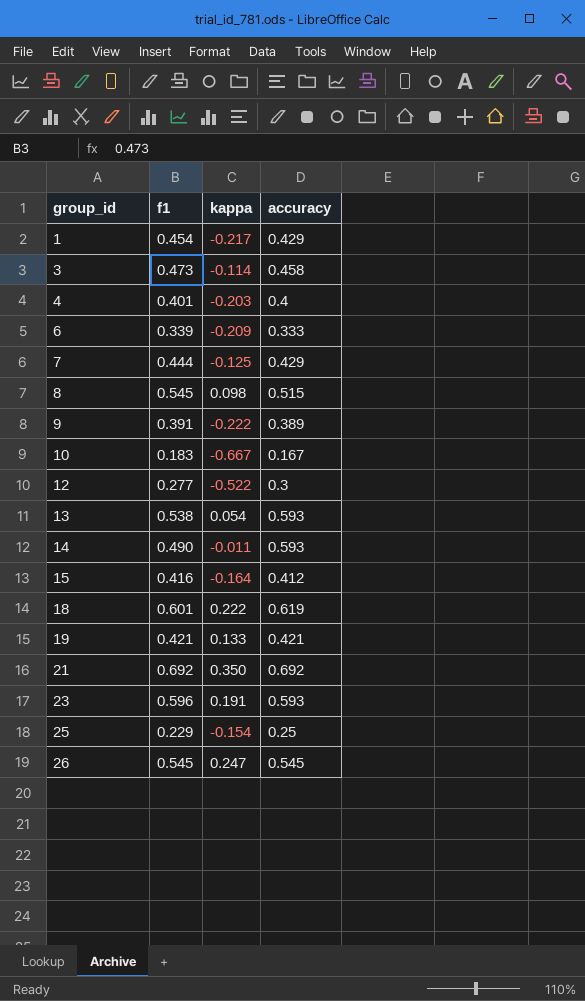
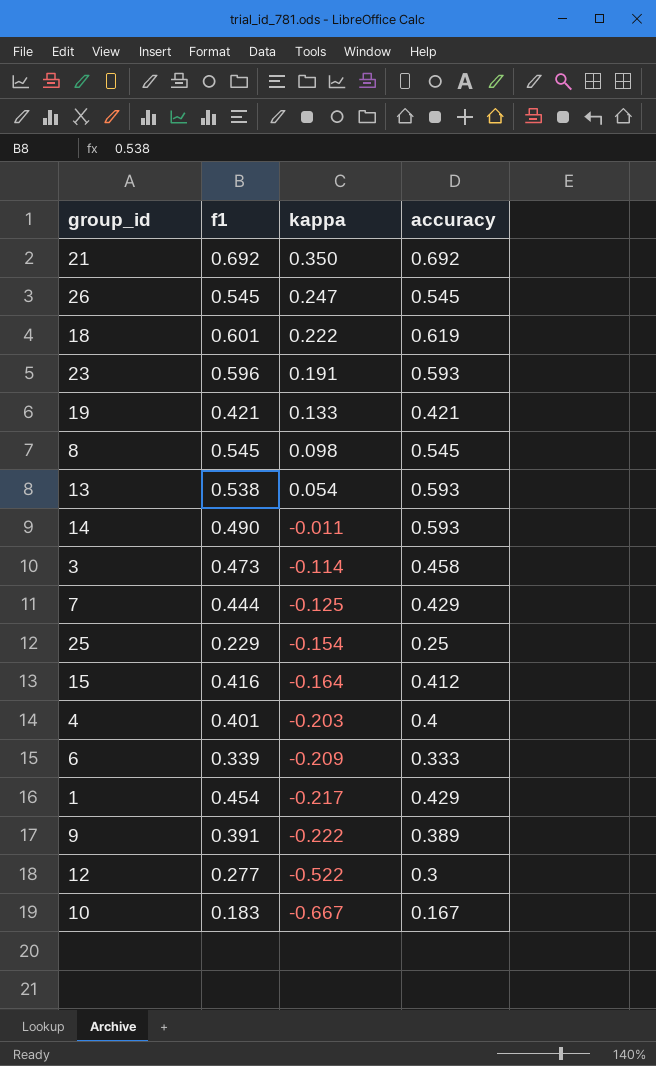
row order: group_id ascending -> kappa descending
8 | accuracy: 0.515 -> 0.545

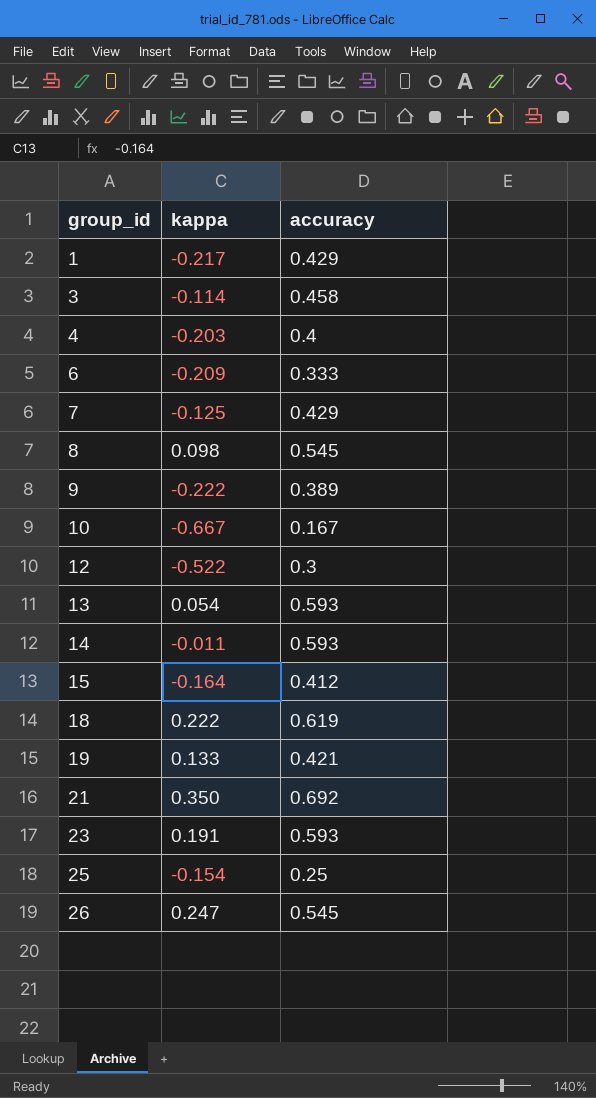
row order: kappa descending -> group_id ascending
column f1 | position: 2 -> none

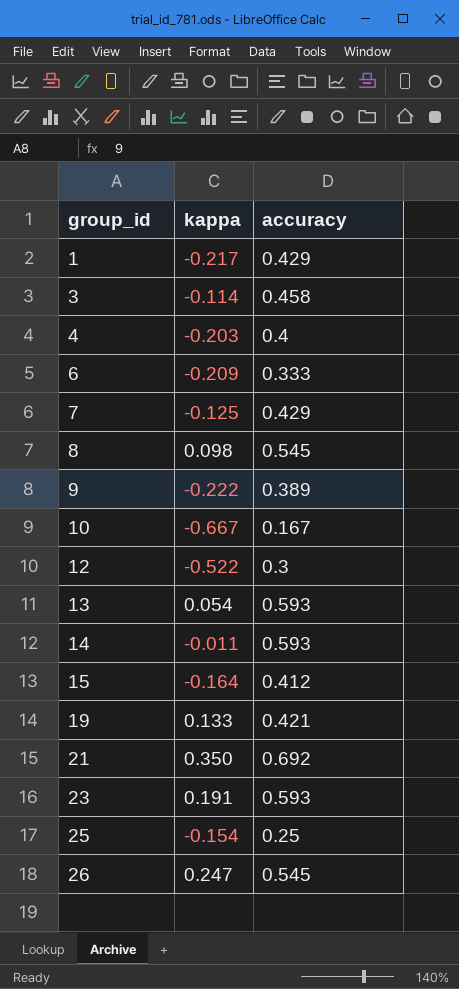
row 18: 0.222 | 0.619 -> none

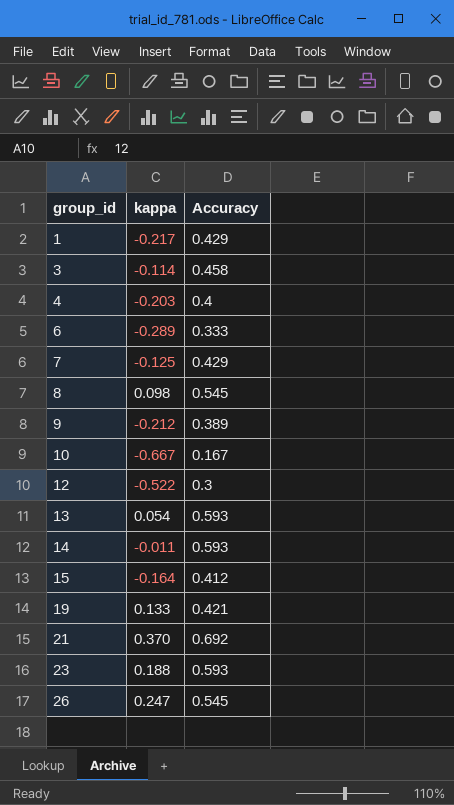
column name: accuracy -> Accuracy
row 25: -0.154 | 0.25 -> none
6 | kappa: -0.209 -> -0.289
9 | kappa: -0.222 -> -0.212
21 | kappa: 0.350 -> 0.370
23 | kappa: 0.191 -> 0.188

